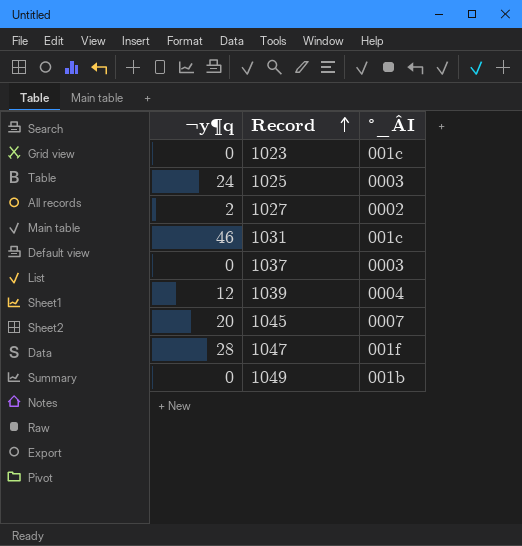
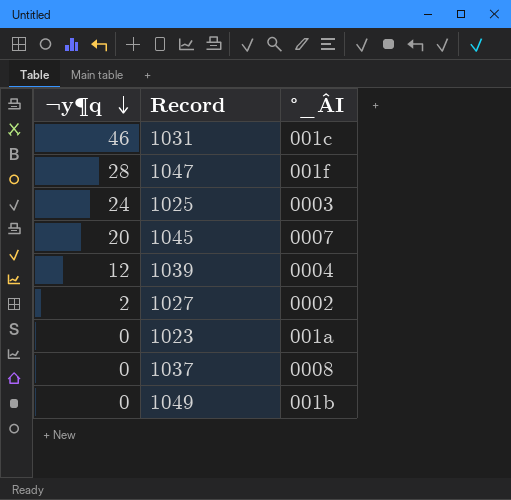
row order: Record ascending -> ¬y¶q descending
1023 | °_ÂI: 001c -> 001a
1037 | °_ÂI: 0003 -> 0008

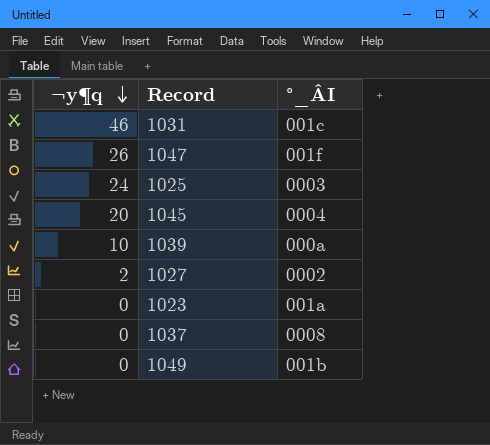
1047 | ¬y¶q: 28 -> 26
1045 | °_ÂI: 0007 -> 0004
1039 | ¬y¶q: 12 -> 10
1039 | °_ÂI: 0004 -> 000a

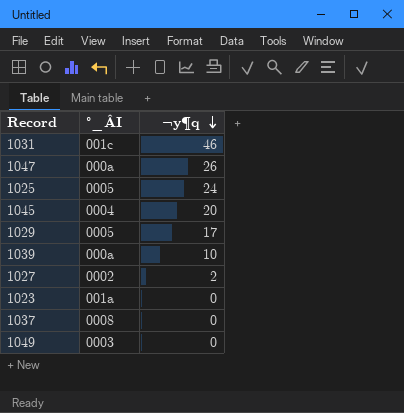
column ¬y¶q | position: 1 -> 3
1047 | °_ÂI: 001f -> 000a
1025 | °_ÂI: 0003 -> 0005
row 1029: none -> 0005 | 17
1049 | °_ÂI: 001b -> 0003

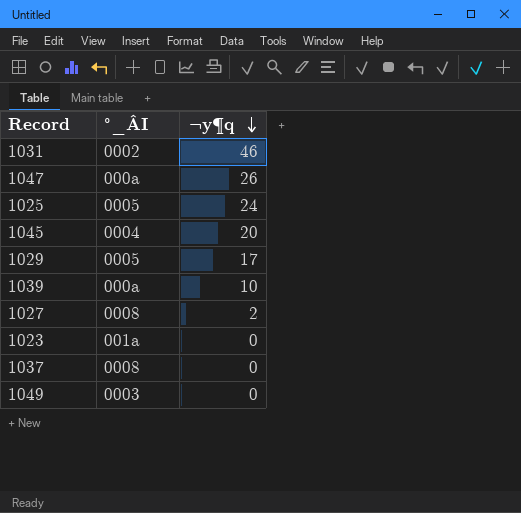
1031 | °_ÂI: 001c -> 0002
1027 | °_ÂI: 0002 -> 0008

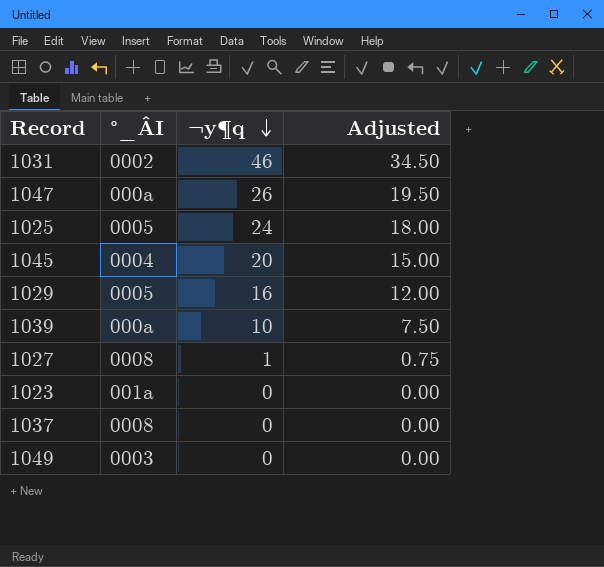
column Adjusted | formula: none -> [¬y¶q] * 0.75
1029 | ¬y¶q: 17 -> 16
1027 | ¬y¶q: 2 -> 1

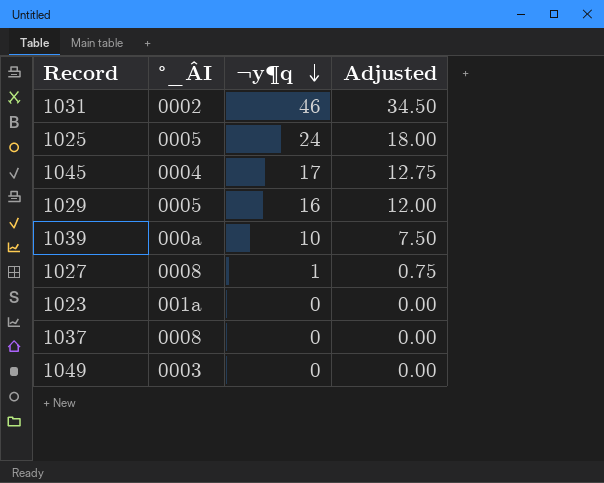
row 1047: 000a | 26 | 19.50 -> none
1045 | ¬y¶q: 20 -> 17
1045 | Adjusted: 15.00 -> 12.75

